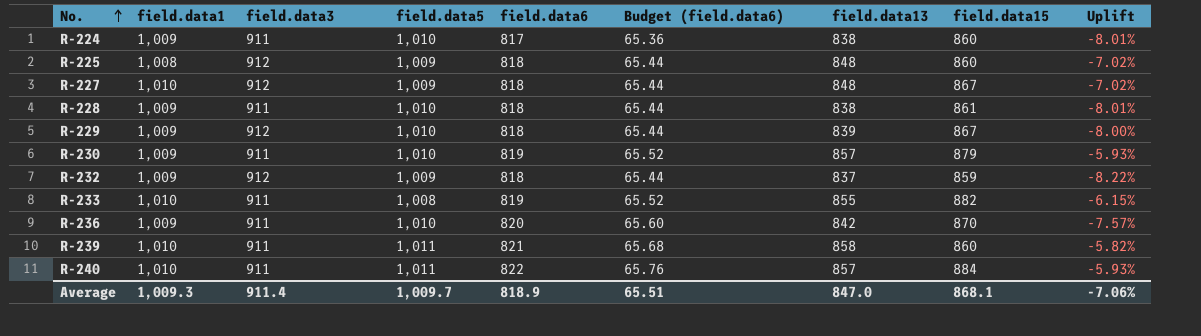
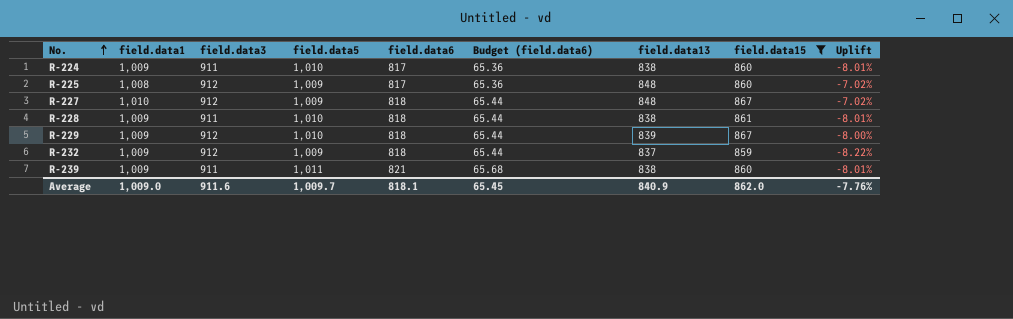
filter: none -> field.data15 <= 867
R-225 | field.data6: 818 -> 817
R-225 | Budget (field.data6): 65.44 -> 65.36
R-239 | field.data1: 1,010 -> 1,009
R-239 | field.data13: 858 -> 838
R-239 | Uplift: -5.82% -> -8.01%
Average | field.data1: 1,009.3 -> 1,009.0
Average | field.data3: 911.4 -> 911.6
Average | field.data6: 818.9 -> 818.1
Average | Budget (field.data6): 65.51 -> 65.45
Average | field.data13: 847.0 -> 840.9
Average | field.data15: 868.1 -> 862.0
Average | Uplift: -7.06% -> -7.76%

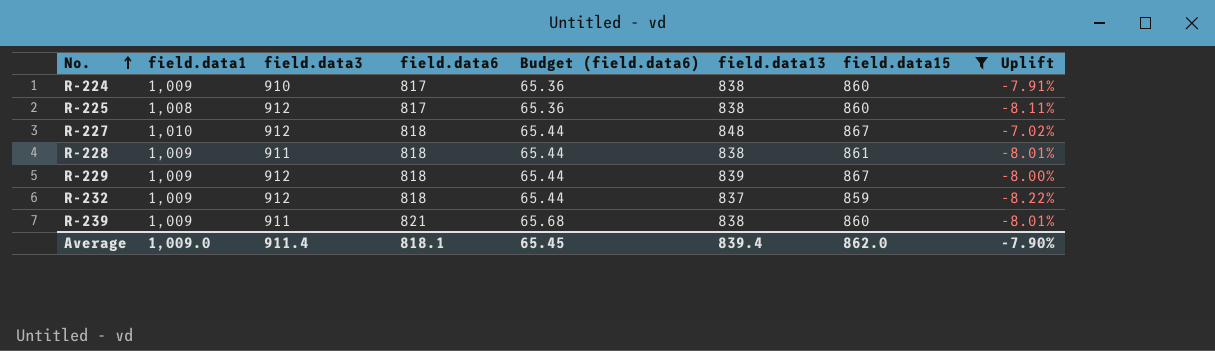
column field.data5 | position: 4 -> none
R-224 | field.data3: 911 -> 910
R-224 | Uplift: -8.01% -> -7.91%
R-225 | field.data13: 848 -> 838
R-225 | Uplift: -7.02% -> -8.11%
Average | field.data3: 911.6 -> 911.4
Average | field.data13: 840.9 -> 839.4
Average | Uplift: -7.76% -> -7.90%

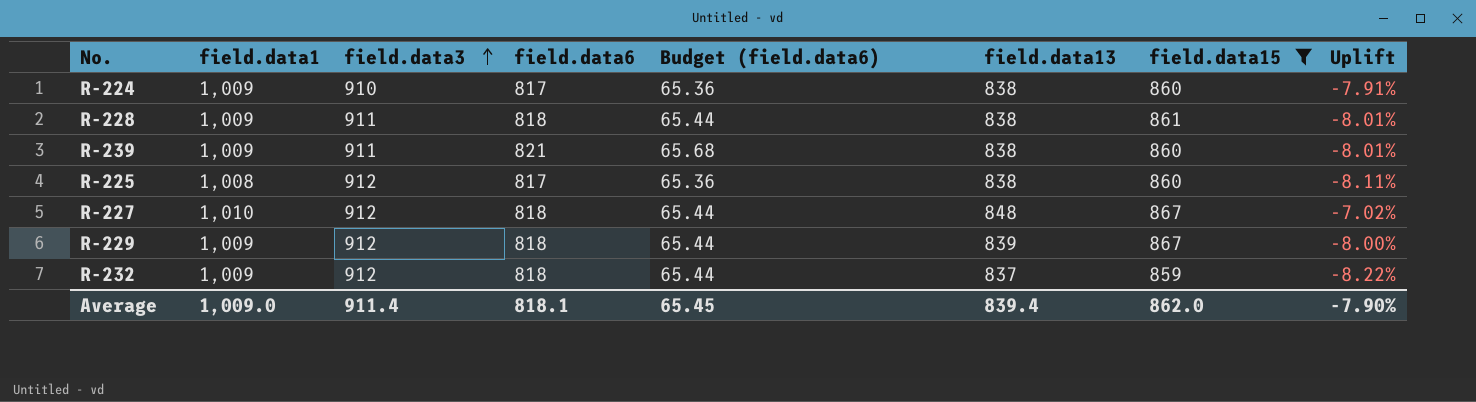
row order: No. ascending -> field.data3 ascending

